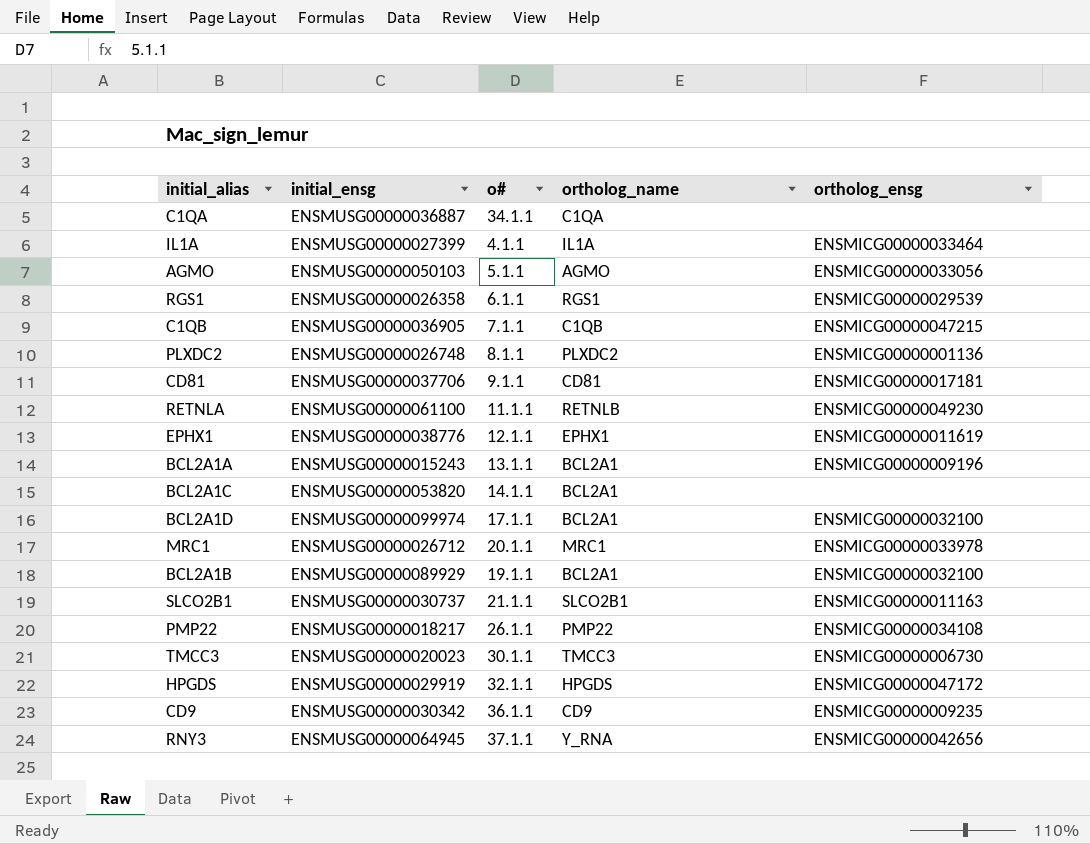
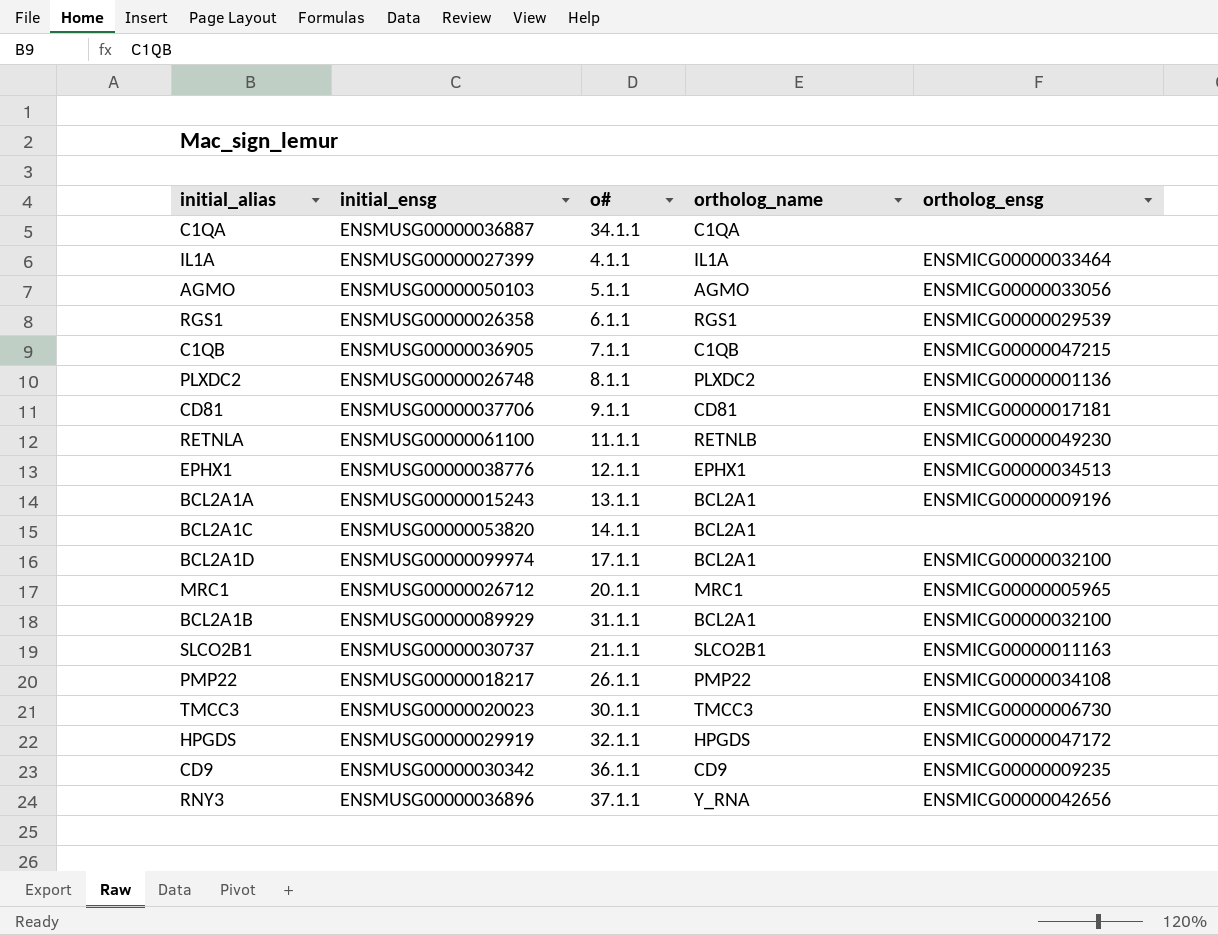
EPHX1 | ortholog_ensg: ENSMICG00000011619 -> ENSMICG00000034513
MRC1 | ortholog_ensg: ENSMICG00000033978 -> ENSMICG00000005965
BCL2A1B | o#: 19.1.1 -> 31.1.1
RNY3 | initial_ensg: ENSMUSG00000064945 -> ENSMUSG00000036896

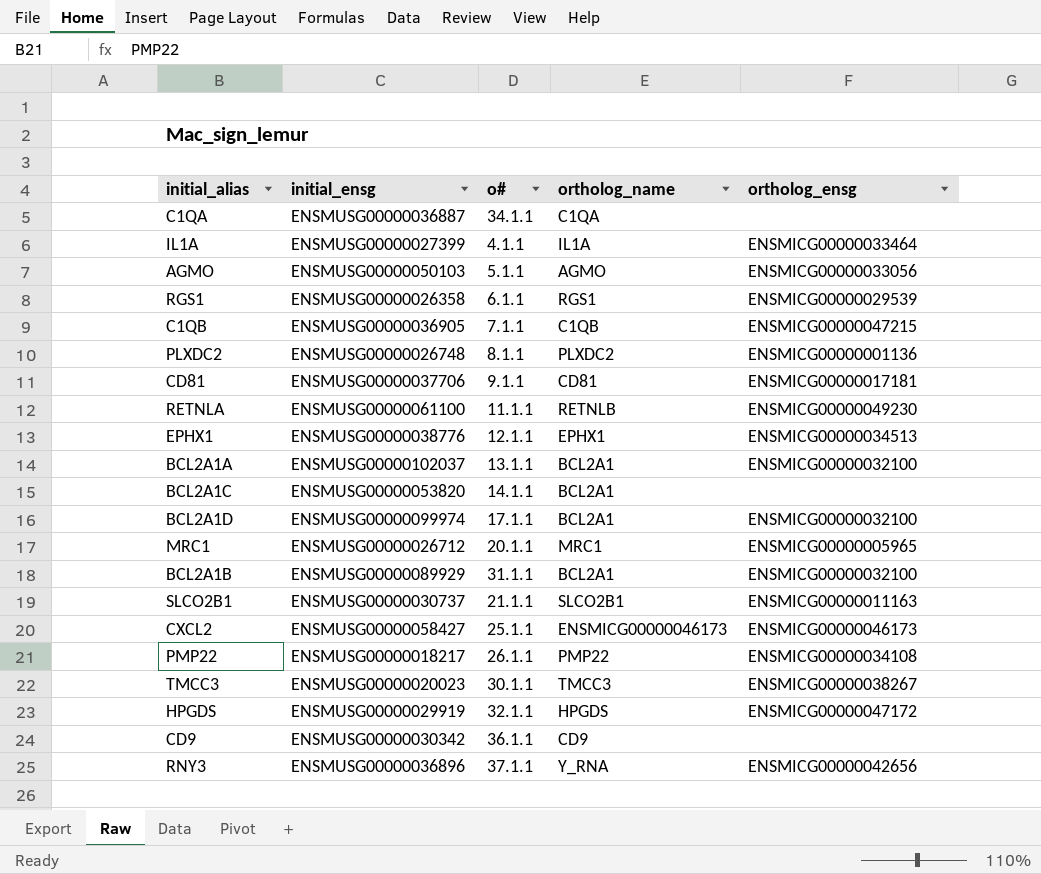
BCL2A1A | initial_ensg: ENSMUSG00000015243 -> ENSMUSG00000102037
BCL2A1A | ortholog_ensg: ENSMICG00000009196 -> ENSMICG00000032100
row CXCL2: none -> ENSMUSG00000058427 | 25.1.1 | ENSMICG00000046173 | ENSMICG00000046173
TMCC3 | ortholog_ensg: ENSMICG00000006730 -> ENSMICG00000038267
CD9 | ortholog_ensg: ENSMICG00000009235 -> none

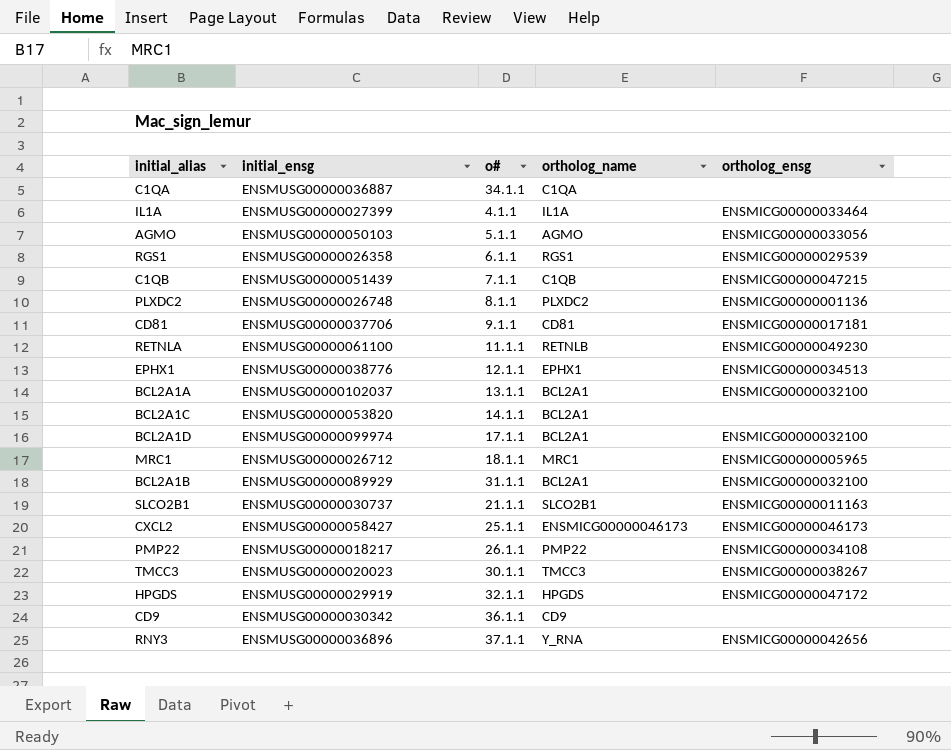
C1QB | initial_ensg: ENSMUSG00000036905 -> ENSMUSG00000051439
MRC1 | o#: 20.1.1 -> 18.1.1

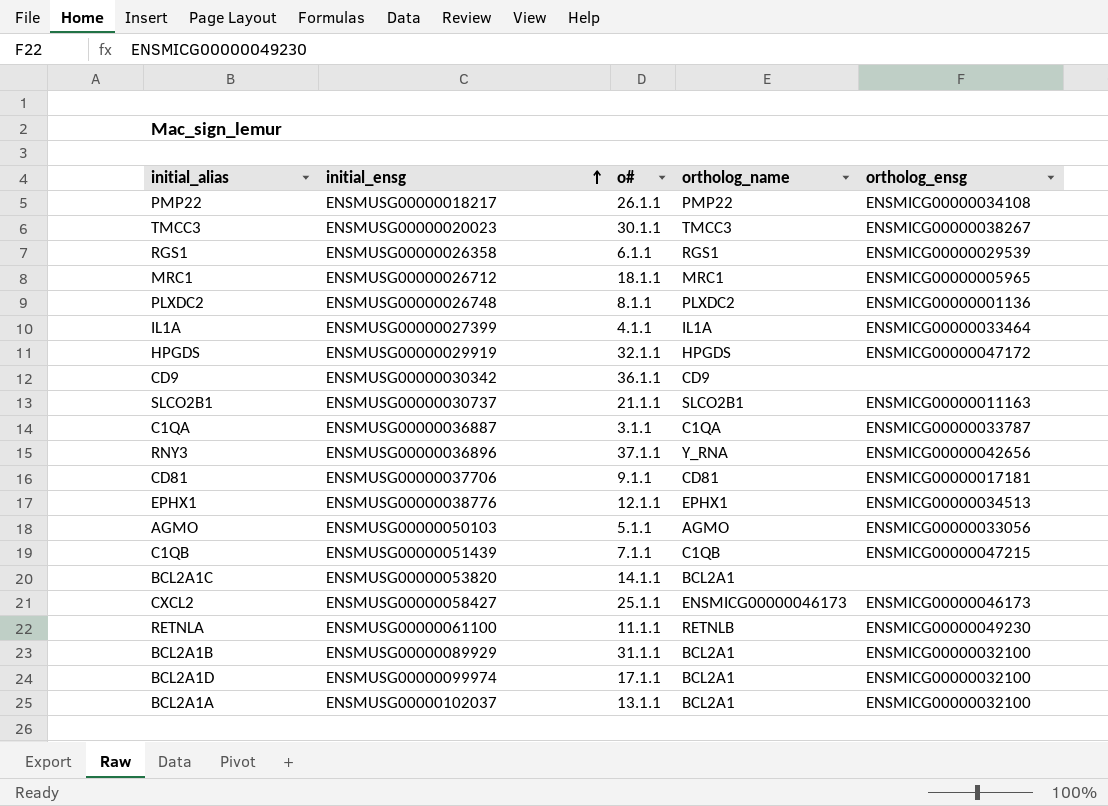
row order: none -> initial_ensg ascending
C1QA | o#: 34.1.1 -> 3.1.1
C1QA | ortholog_ensg: none -> ENSMICG00000033787

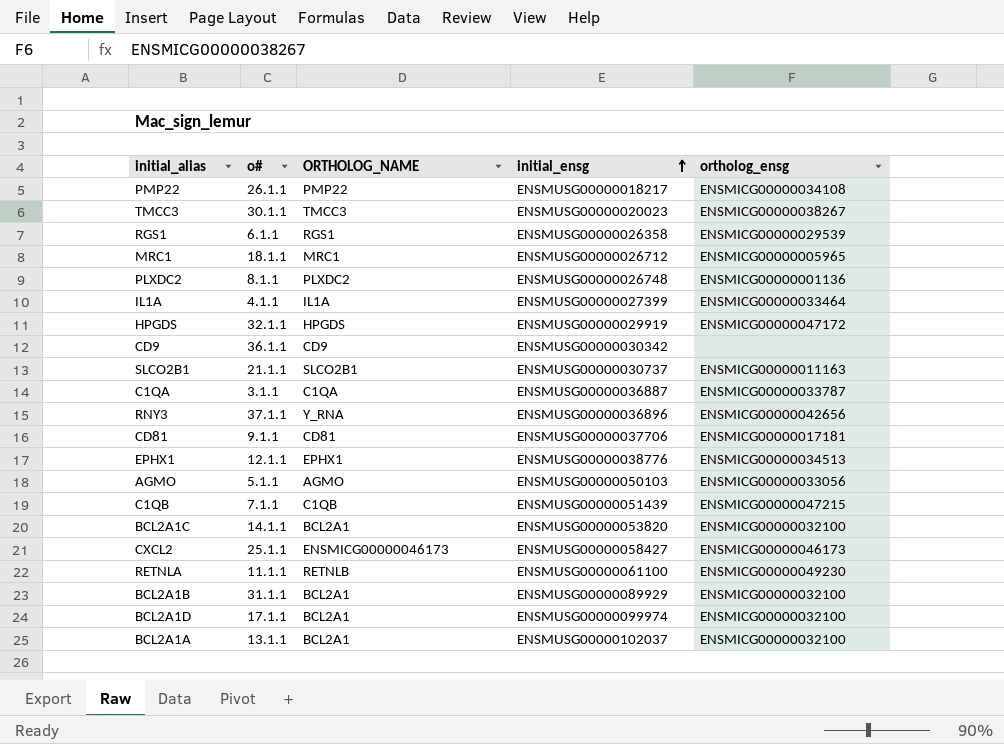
column name: ortholog_name -> ORTHOLOG_NAME
column initial_ensg | position: 2 -> 4
BCL2A1C | ortholog_ensg: none -> ENSMICG00000032100

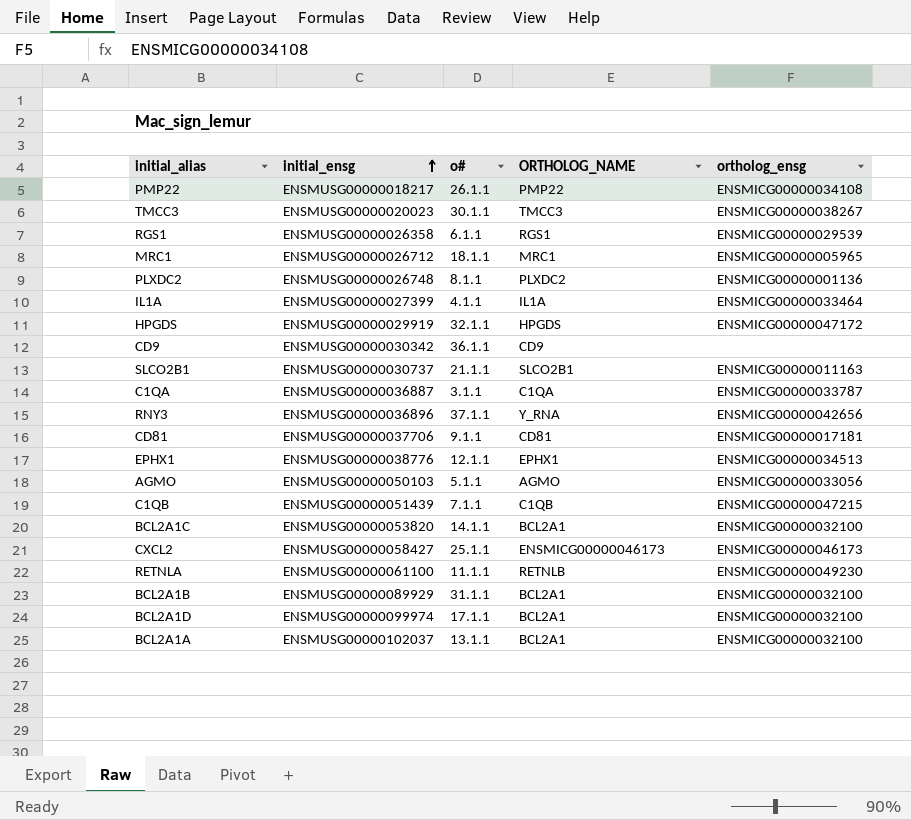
column initial_ensg | position: 4 -> 2

